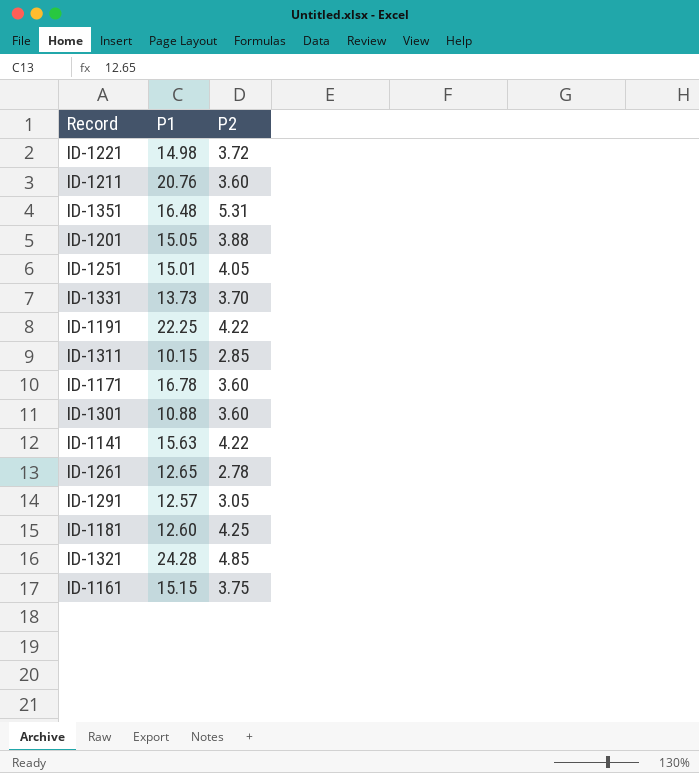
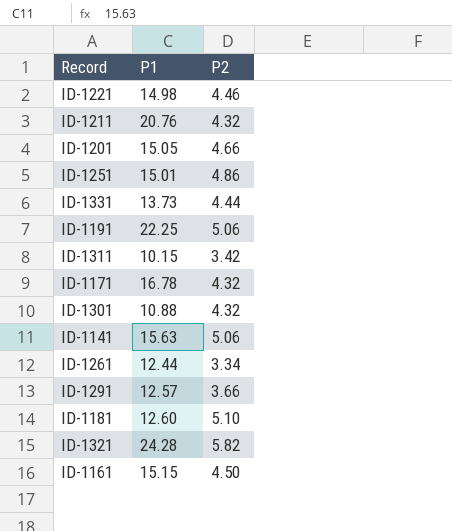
row ID-1351: 16.48 | 5.31 -> none
ID-1221 | P2: 3.72 -> 4.46
ID-1211 | P2: 3.60 -> 4.32
ID-1201 | P2: 3.88 -> 4.66
ID-1251 | P2: 4.05 -> 4.86
ID-1331 | P2: 3.70 -> 4.44
ID-1191 | P2: 4.22 -> 5.06
ID-1311 | P2: 2.85 -> 3.42
ID-1171 | P2: 3.60 -> 4.32
ID-1301 | P2: 3.60 -> 4.32
ID-1141 | P2: 4.22 -> 5.06
ID-1261 | P1: 12.65 -> 12.44
ID-1261 | P2: 2.78 -> 3.34
ID-1291 | P2: 3.05 -> 3.66
ID-1181 | P2: 4.25 -> 5.10
ID-1321 | P2: 4.85 -> 5.82
ID-1161 | P2: 3.75 -> 4.50

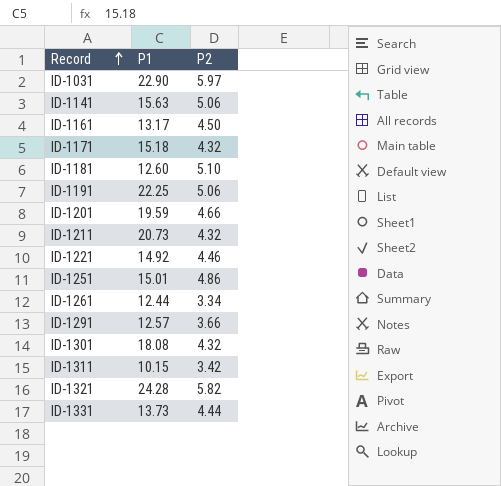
row order: none -> Record ascending
row ID-1031: none -> 22.90 | 5.97
ID-1161 | P1: 15.15 -> 13.17
ID-1171 | P1: 16.78 -> 15.18
ID-1201 | P1: 15.05 -> 19.59
ID-1211 | P1: 20.76 -> 20.73
ID-1221 | P1: 14.98 -> 14.92
ID-1301 | P1: 10.88 -> 18.08

